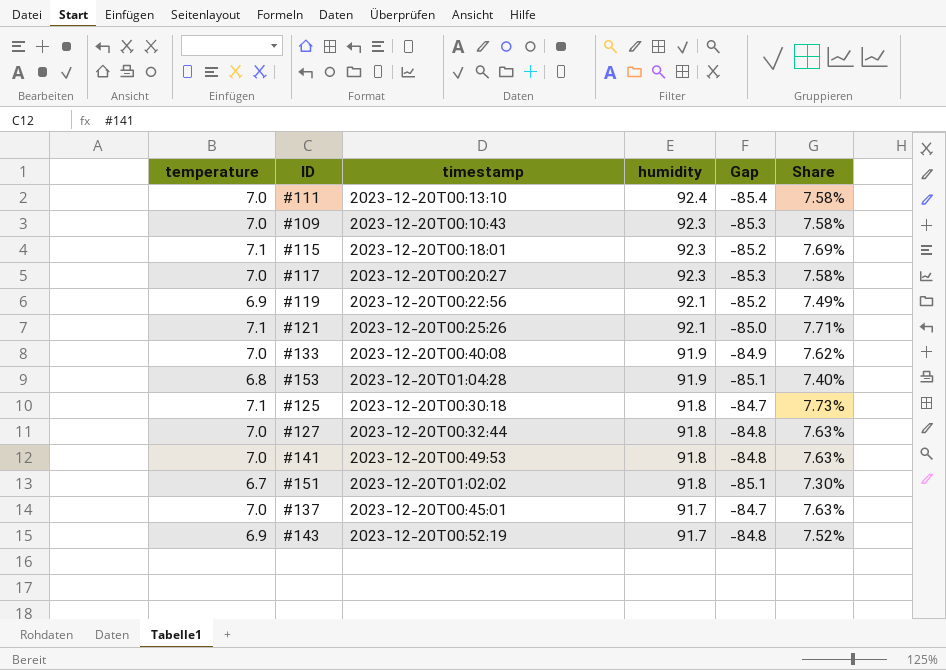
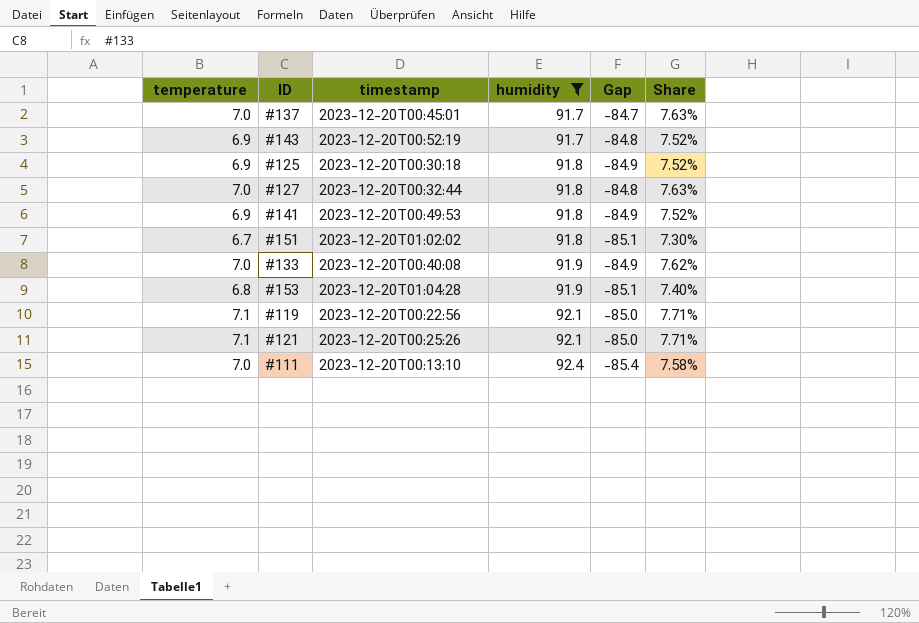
filter: none -> humidity != 92.3
row order: humidity descending -> humidity ascending
#125 | temperature: 7.1 -> 6.9
#125 | Gap: -84.7 -> -84.9
#125 | Share: 7.73% -> 7.52%
#141 | temperature: 7.0 -> 6.9
#141 | Gap: -84.8 -> -84.9
#141 | Share: 7.63% -> 7.52%
#119 | temperature: 6.9 -> 7.1
#119 | Gap: -85.2 -> -85.0
#119 | Share: 7.49% -> 7.71%

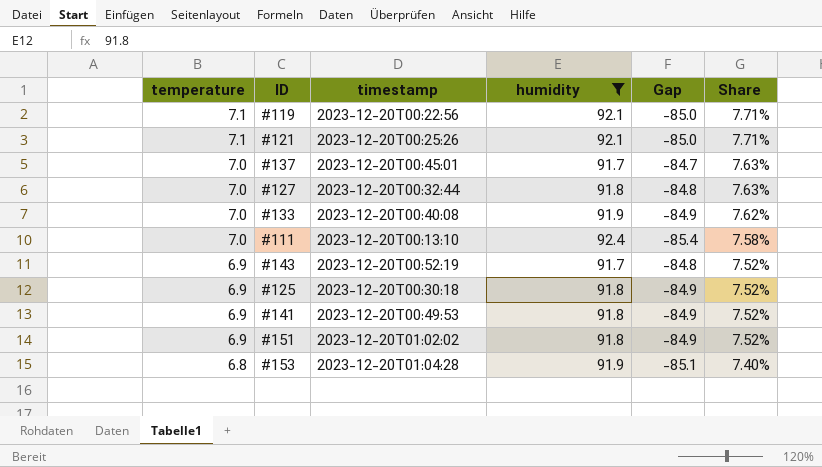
row order: humidity ascending -> temperature descending
#151 | temperature: 6.7 -> 6.9
#151 | Gap: -85.1 -> -84.9
#151 | Share: 7.30% -> 7.52%

